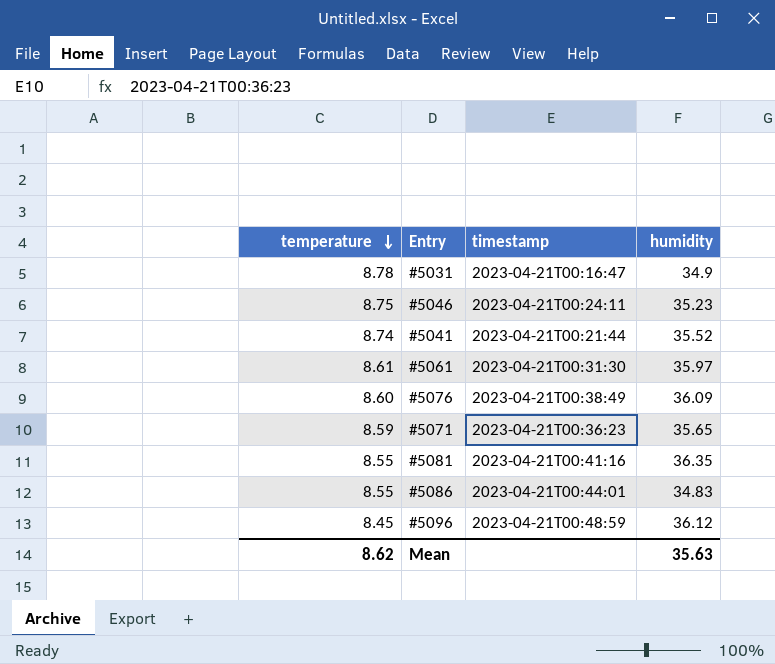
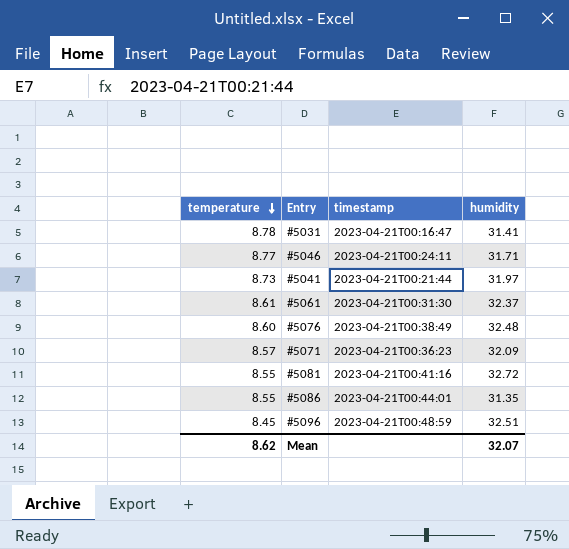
#5031 | humidity: 34.9 -> 31.41
#5046 | temperature: 8.75 -> 8.77
#5046 | humidity: 35.23 -> 31.71
#5041 | temperature: 8.74 -> 8.73
#5041 | humidity: 35.52 -> 31.97
#5061 | humidity: 35.97 -> 32.37
#5076 | humidity: 36.09 -> 32.48
#5071 | temperature: 8.59 -> 8.57
#5071 | humidity: 35.65 -> 32.09
#5081 | humidity: 36.35 -> 32.72
#5086 | humidity: 34.83 -> 31.35
#5096 | humidity: 36.12 -> 32.51
Mean | humidity: 35.63 -> 32.07

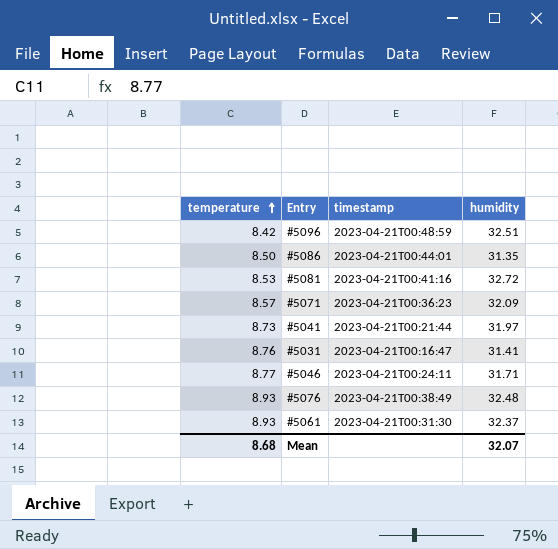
row order: temperature descending -> temperature ascending
#5096 | temperature: 8.45 -> 8.42
#5086 | temperature: 8.55 -> 8.50
#5081 | temperature: 8.55 -> 8.53
#5031 | temperature: 8.78 -> 8.76
#5076 | temperature: 8.60 -> 8.93
#5061 | temperature: 8.61 -> 8.93
Mean | temperature: 8.62 -> 8.68

